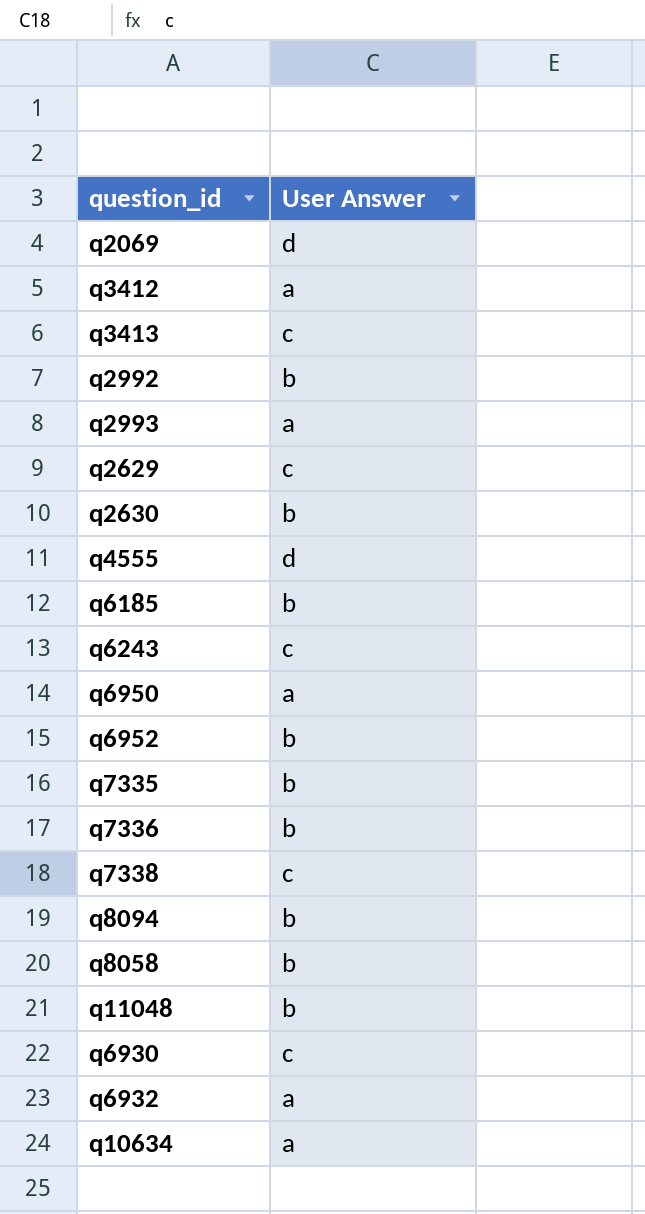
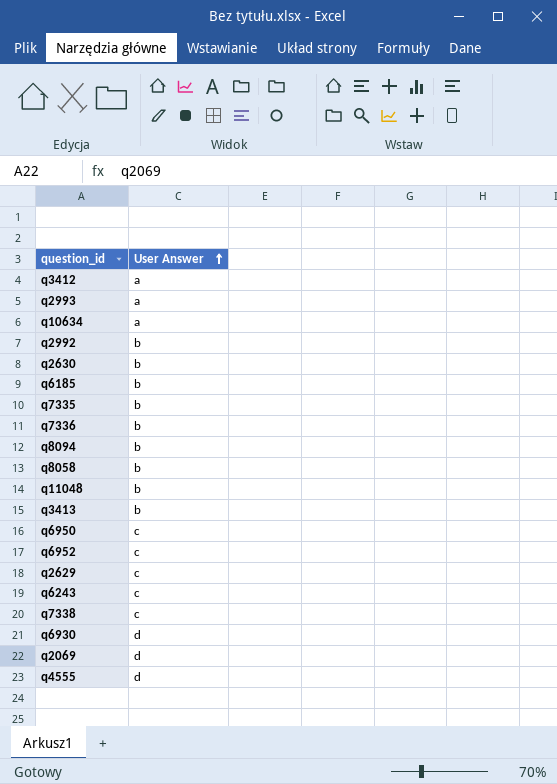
row order: none -> User Answer ascending
row q6932: a -> none
q3413 | User Answer: c -> b
q6950 | User Answer: a -> c
q6952 | User Answer: b -> c
q6930 | User Answer: c -> d

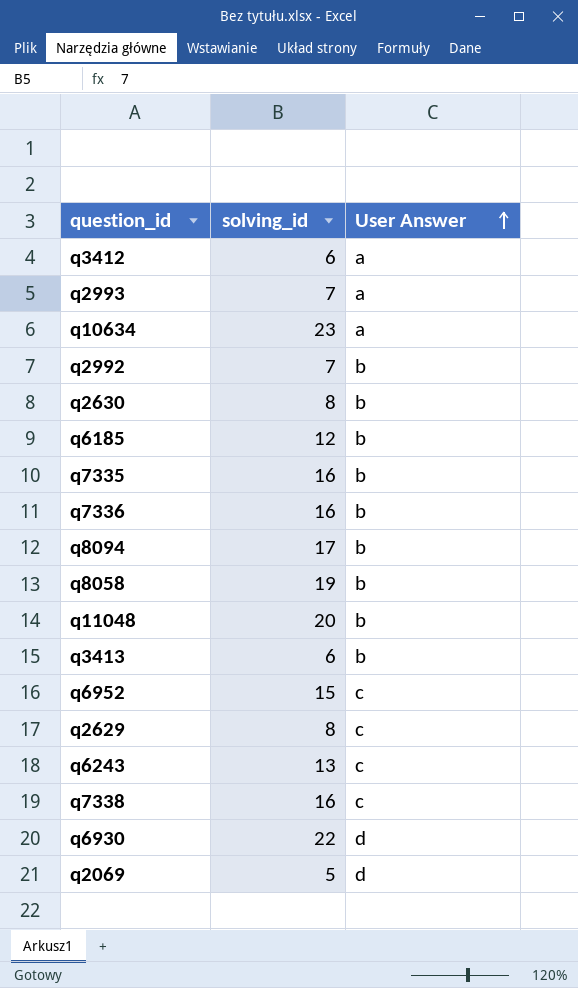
column solving_id | position: none -> 2
row q6950: c -> none
row q4555: d -> none

